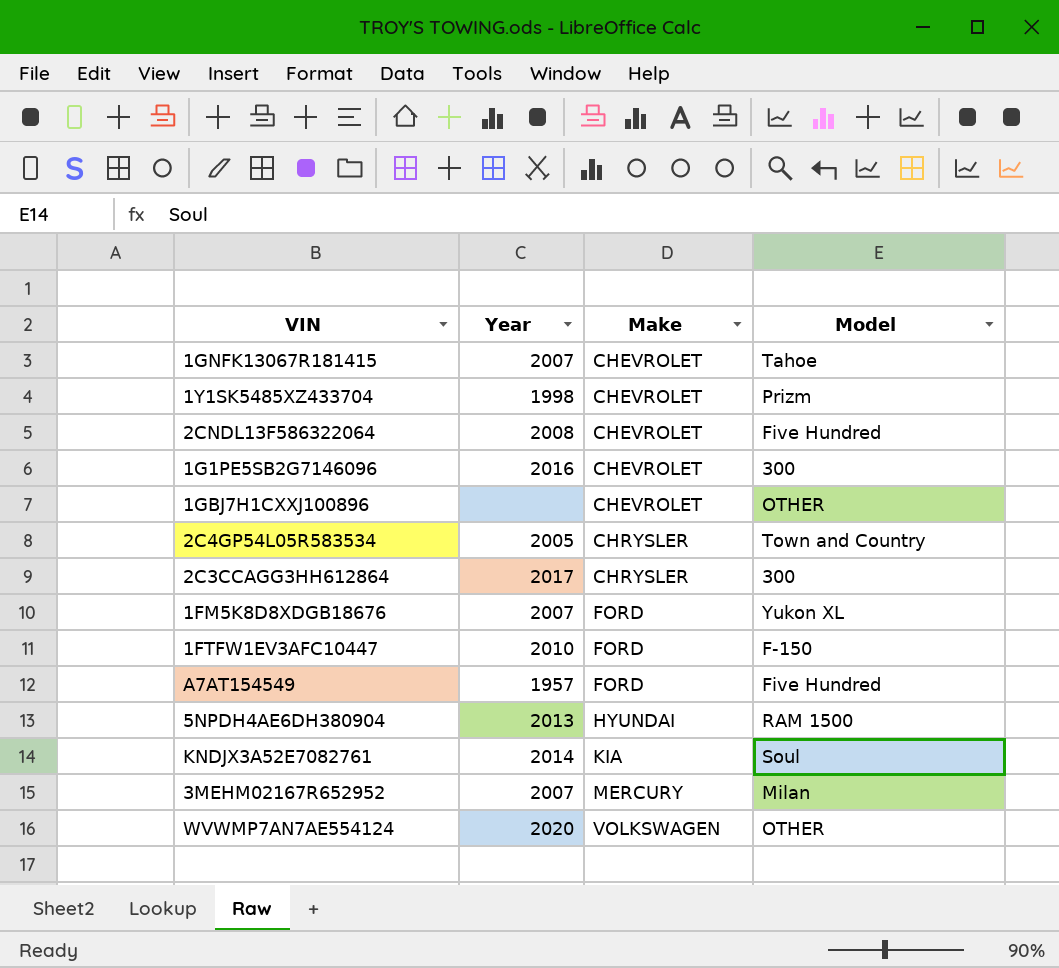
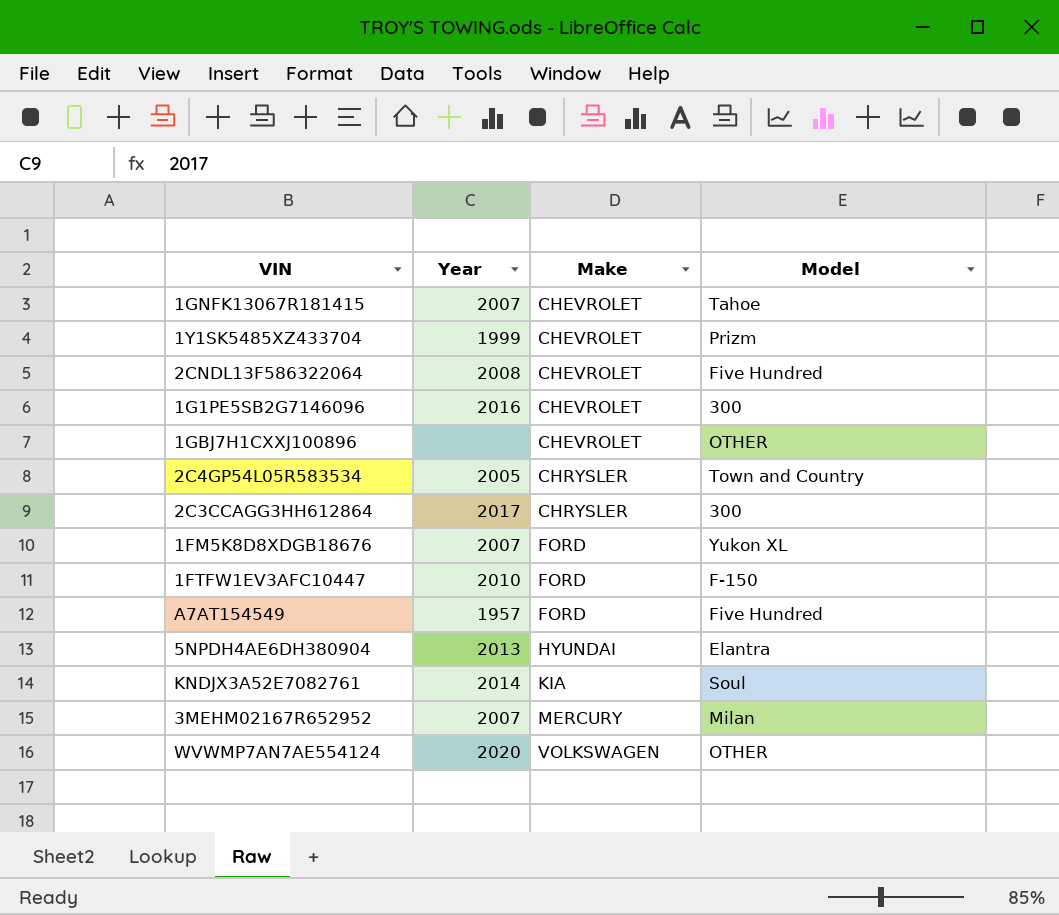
1Y1SK5485XZ433704 | Year: 1998 -> 1999
5NPDH4AE6DH380904 | Model: RAM 1500 -> Elantra

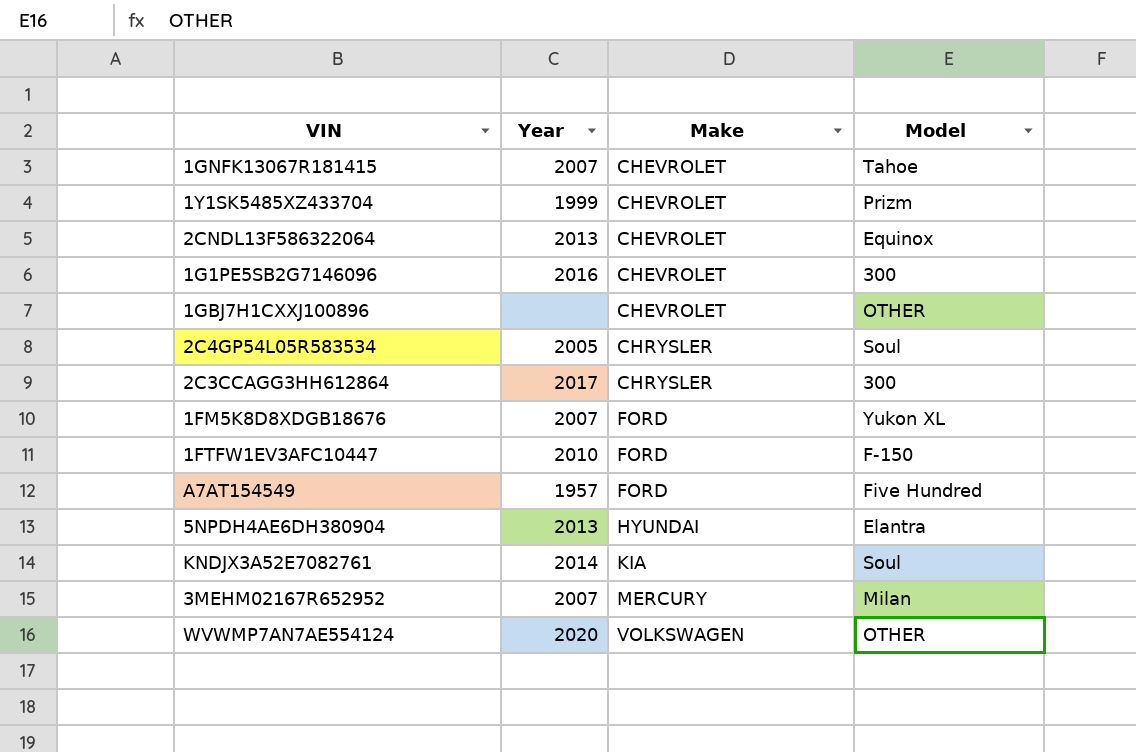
2CNDL13F586322064 | Year: 2008 -> 2013
2CNDL13F586322064 | Model: Five Hundred -> Equinox
2C4GP54L05R583534 | Model: Town and Country -> Soul

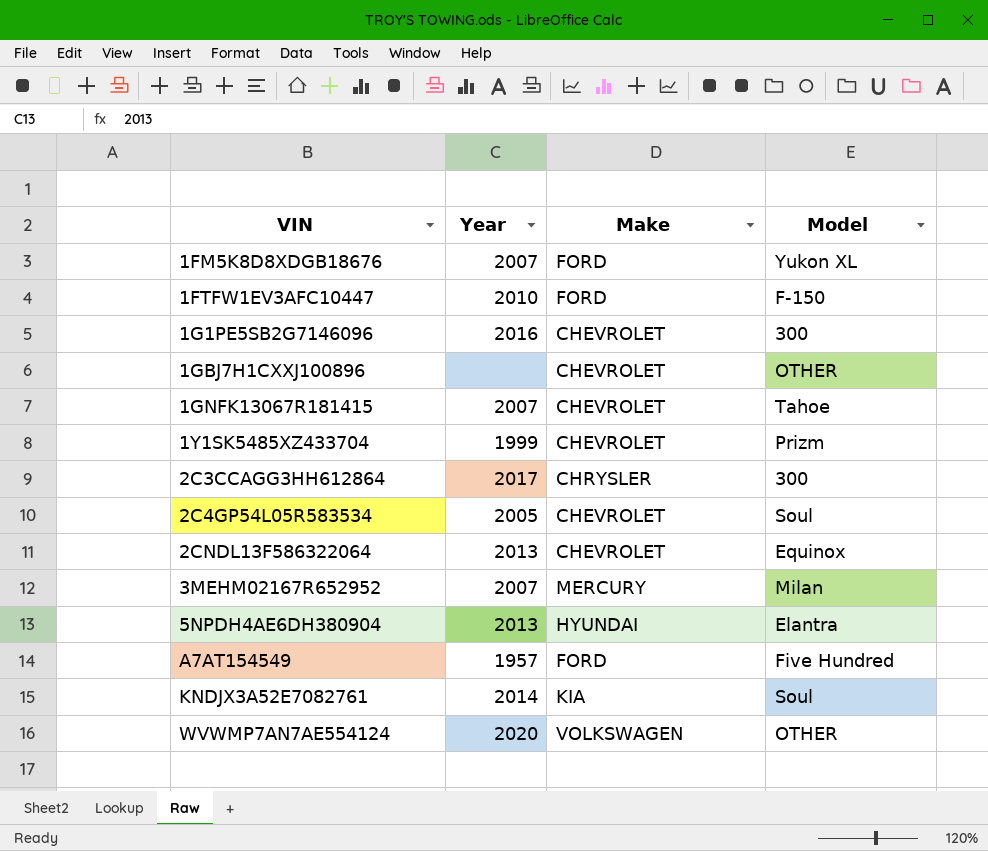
row order: Make ascending -> VIN ascending
2C4GP54L05R583534 | Make: CHRYSLER -> CHEVROLET

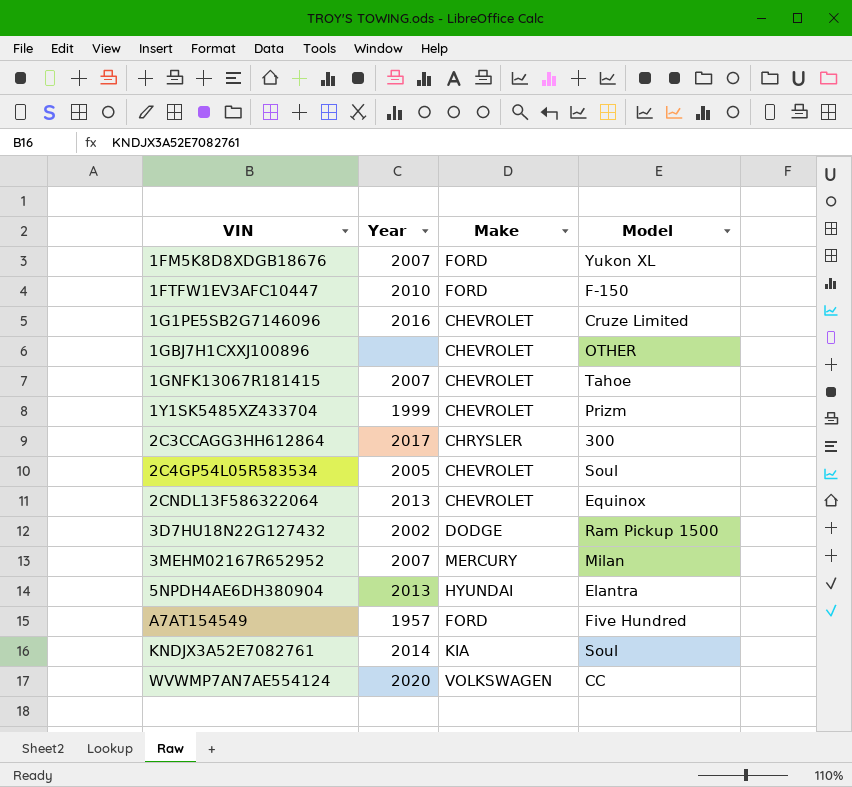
1G1PE5SB2G7146096 | Model: 300 -> Cruze Limited
row 3D7HU18N22G127432: none -> 2002 | DODGE | Ram Pickup 1500
WVWMP7AN7AE554124 | Model: OTHER -> CC

